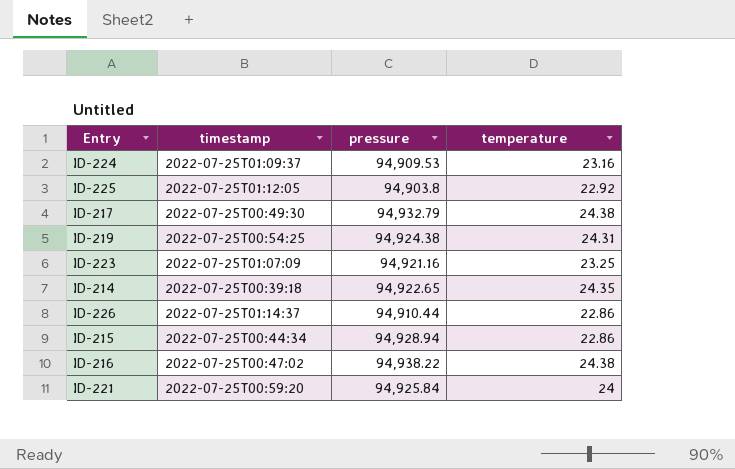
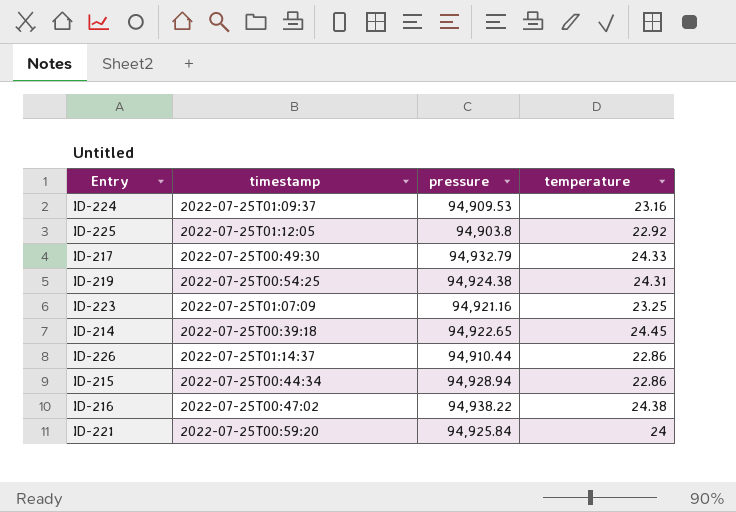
ID-217 | temperature: 24.38 -> 24.33
ID-214 | temperature: 24.35 -> 24.45

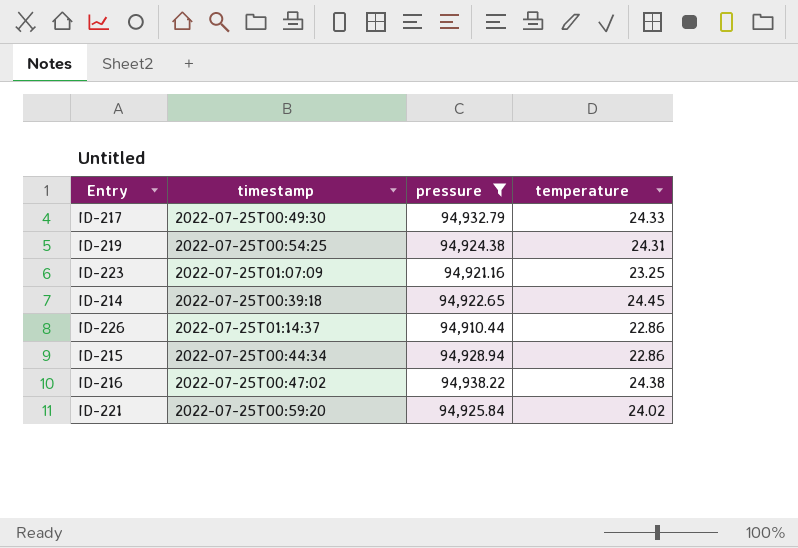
filter: none -> pressure >= 94,910.44
ID-221 | temperature: 24 -> 24.02

